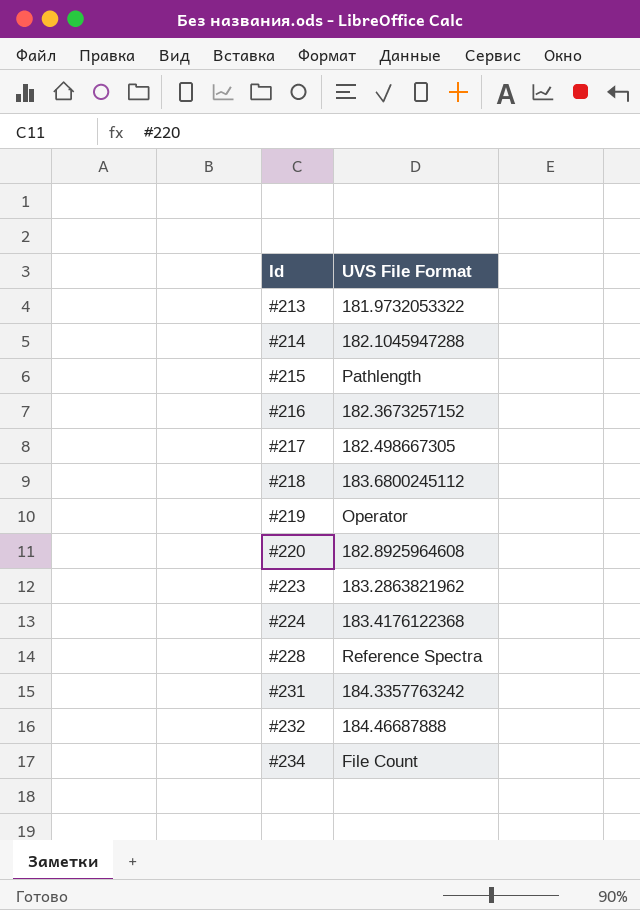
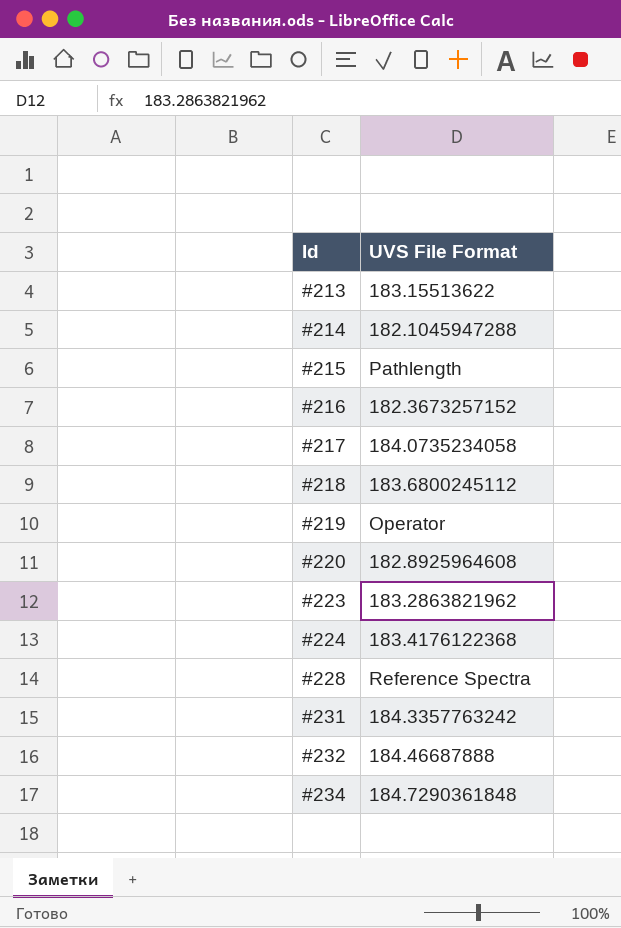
#213 | UVS File Format: 181.9732053322 -> 183.15513622
#217 | UVS File Format: 182.498667305 -> 184.0735234058
#234 | UVS File Format: File Count -> 184.7290361848

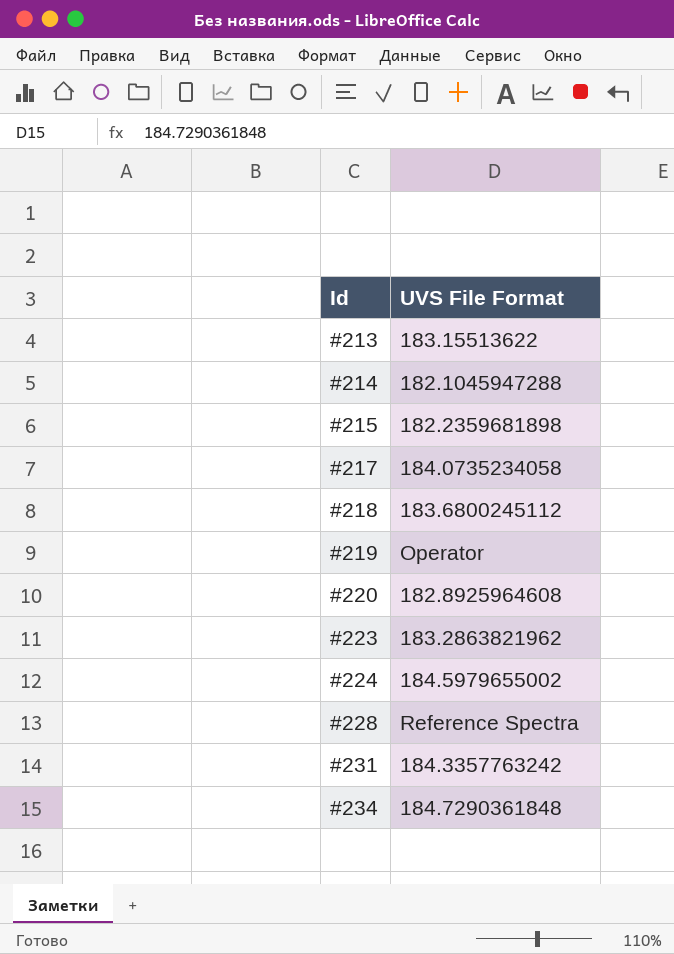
row #216: 182.3673257152 -> none
row #232: 184.46687888 -> none
#215 | UVS File Format: Pathlength -> 182.2359681898
#224 | UVS File Format: 183.4176122368 -> 184.5979655002

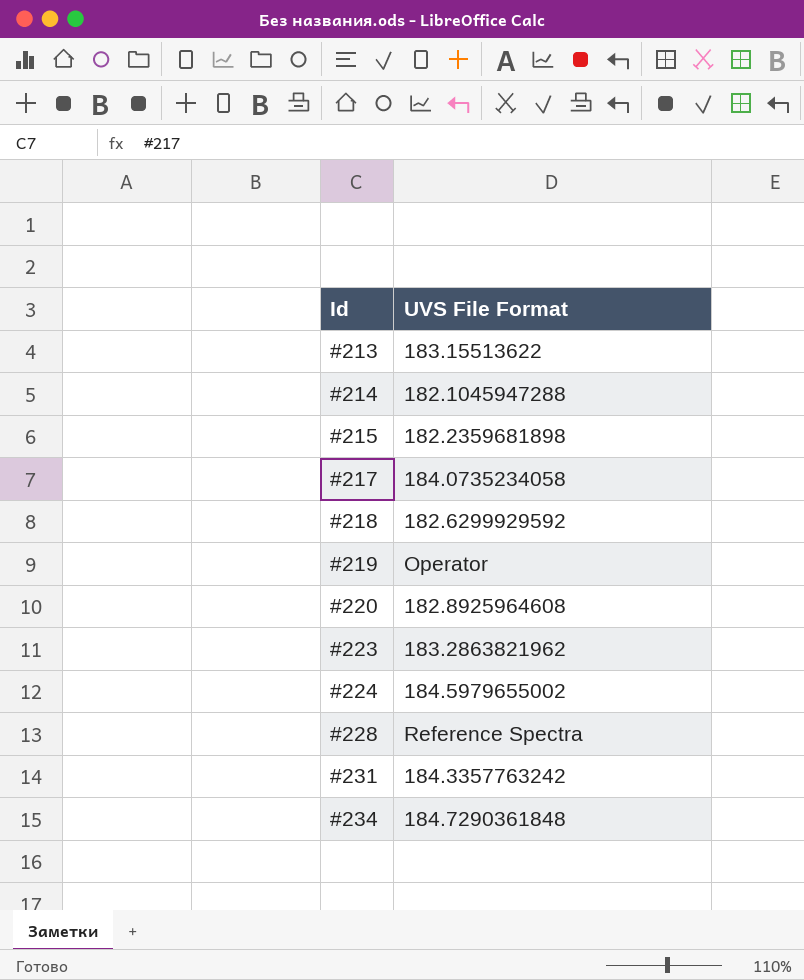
#218 | UVS File Format: 183.6800245112 -> 182.6299929592

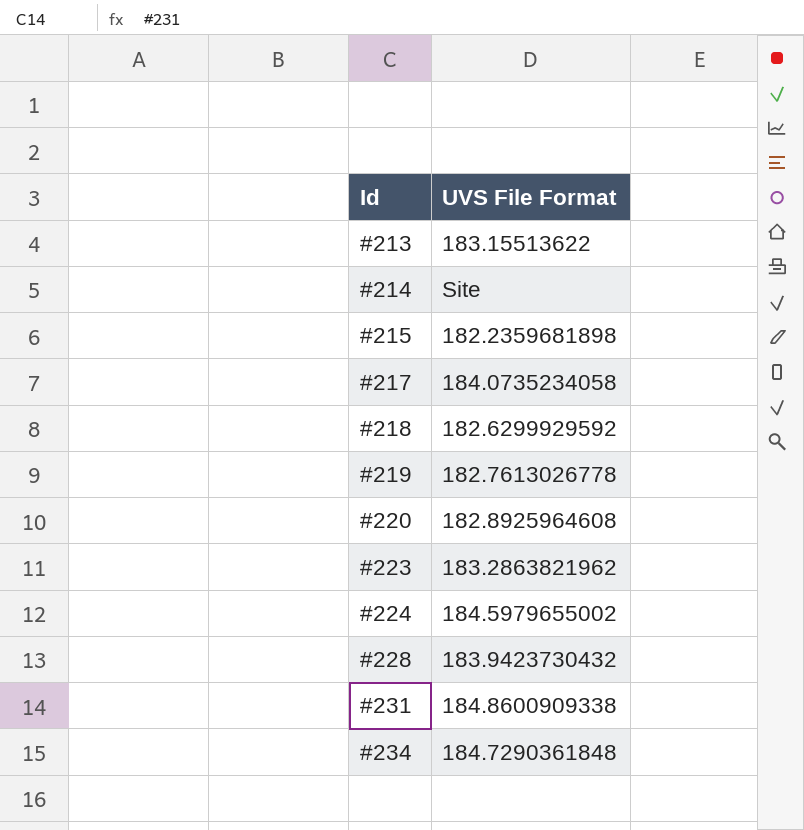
#214 | UVS File Format: 182.1045947288 -> Site
#219 | UVS File Format: Operator -> 182.7613026778
#228 | UVS File Format: Reference Spectra -> 183.9423730432
#231 | UVS File Format: 184.3357763242 -> 184.8600909338

